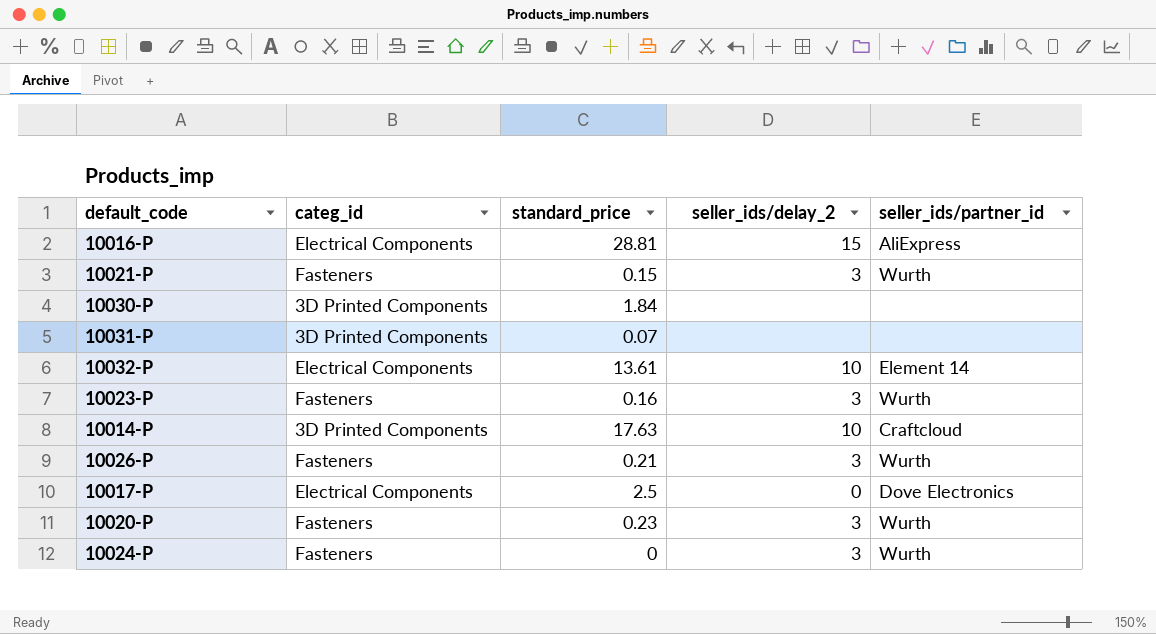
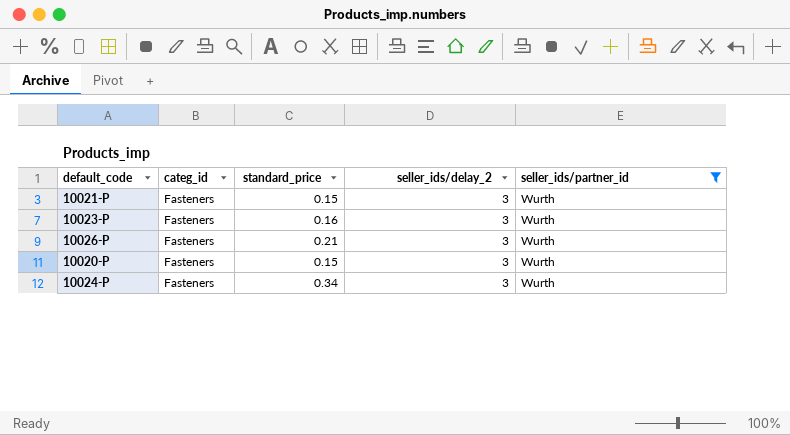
filter: none -> seller_ids/partner_id = Wurth
10020-P | standard_price: 0.23 -> 0.15
10024-P | standard_price: 0 -> 0.34

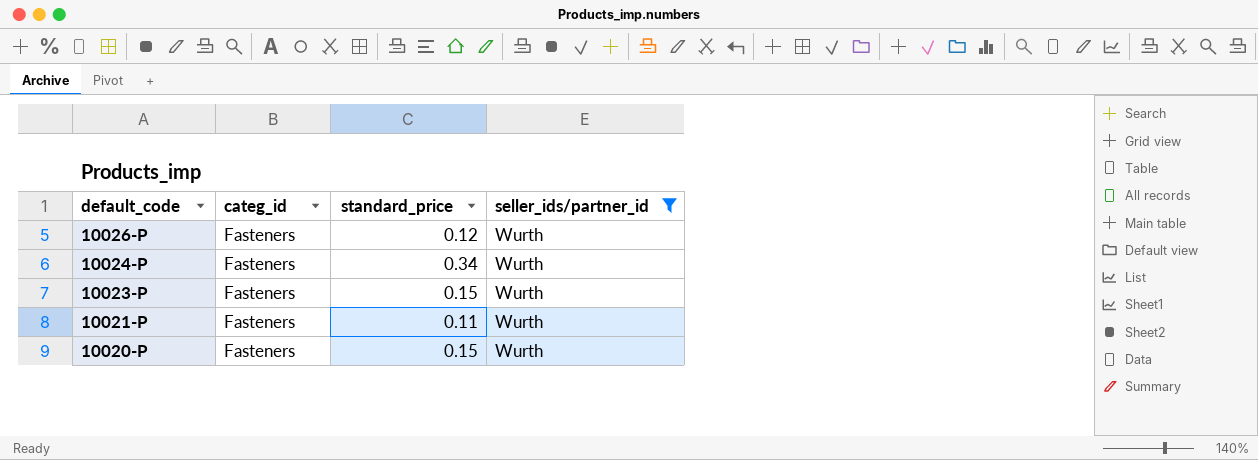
row order: none -> default_code descending
column seller_ids/delay_2 | position: 4 -> none
10026-P | standard_price: 0.21 -> 0.12
10023-P | standard_price: 0.16 -> 0.15
10021-P | standard_price: 0.15 -> 0.11

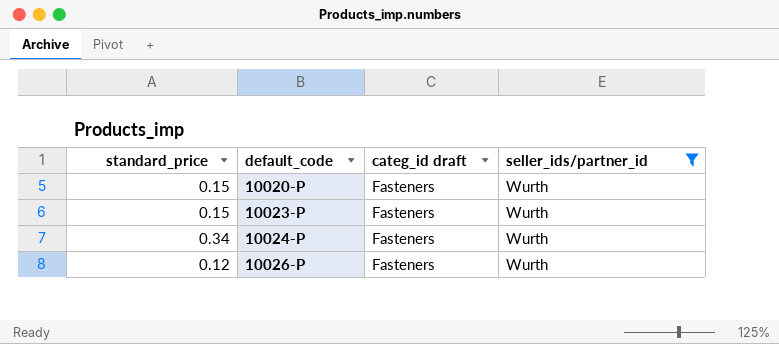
row order: default_code descending -> default_code ascending
column standard_price | position: 3 -> 1
column name: categ_id -> categ_id draft
row 10021-P: Fasteners | 0.11 | Wurth -> none

